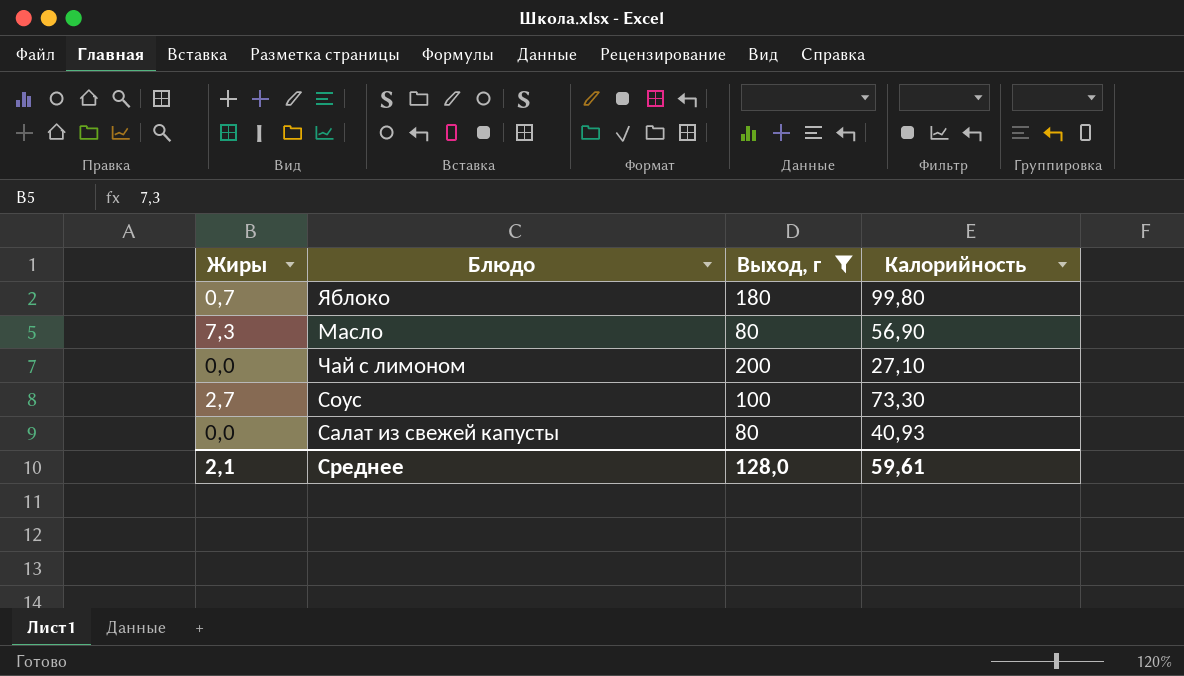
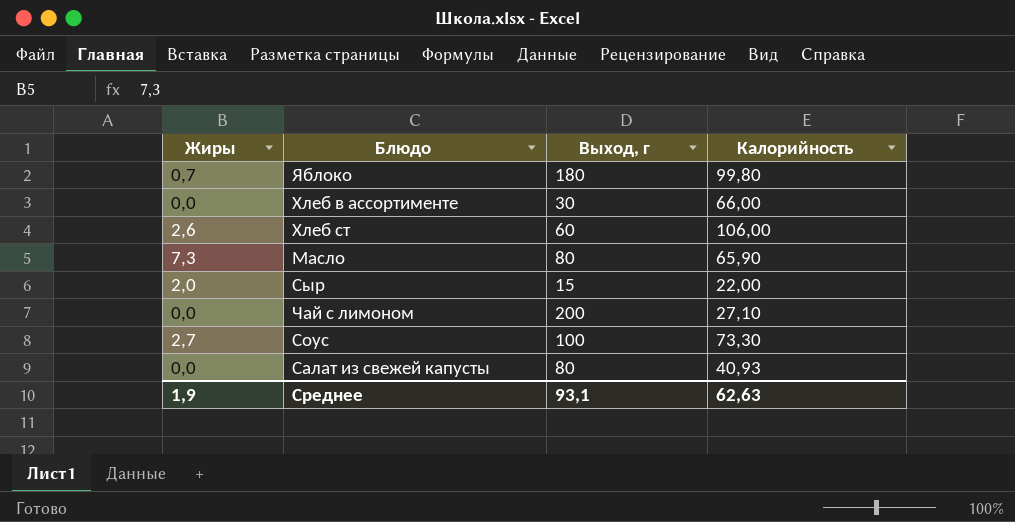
filter: Выход, г >= 80 -> none
Масло | Калорийность: 56,90 -> 65,90
Среднее | Жиры: 2,1 -> 1,9
Среднее | Выход, г: 128,0 -> 93,1
Среднее | Калорийность: 59,61 -> 62,63

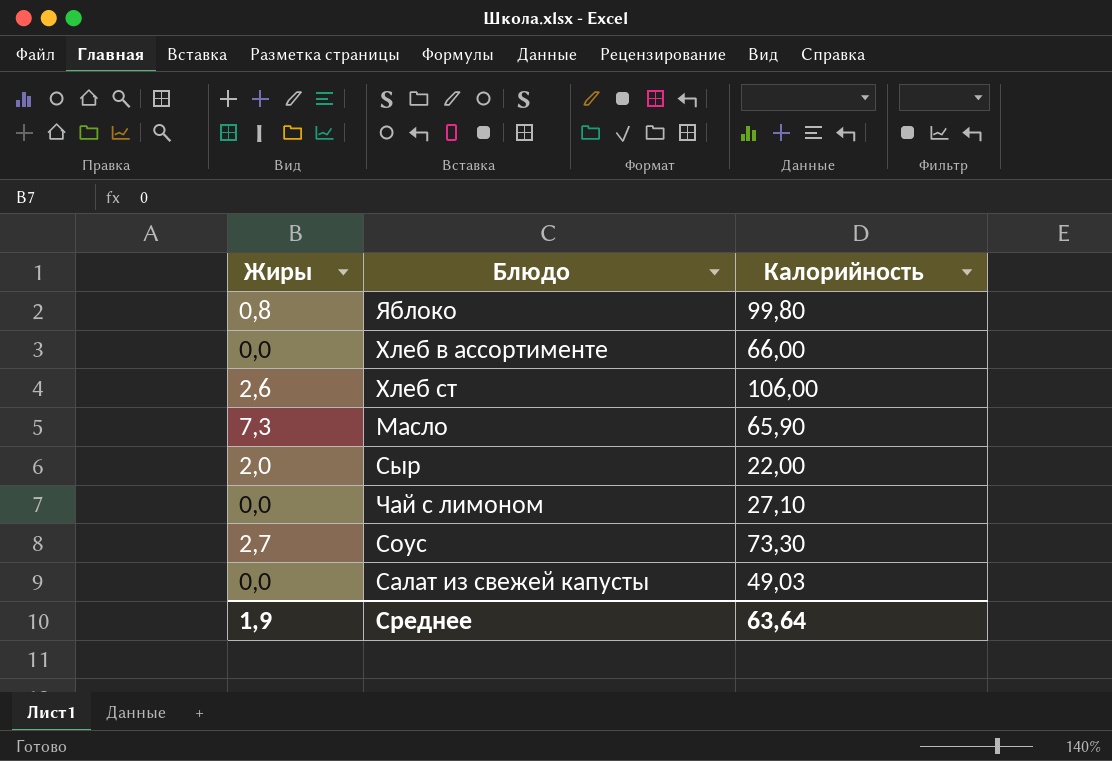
column Выход, г | position: 3 -> none
Яблоко | Жиры: 0,7 -> 0,8
Салат из свежей капусты | Калорийность: 40,93 -> 49,03
Среднее | Калорийность: 62,63 -> 63,64

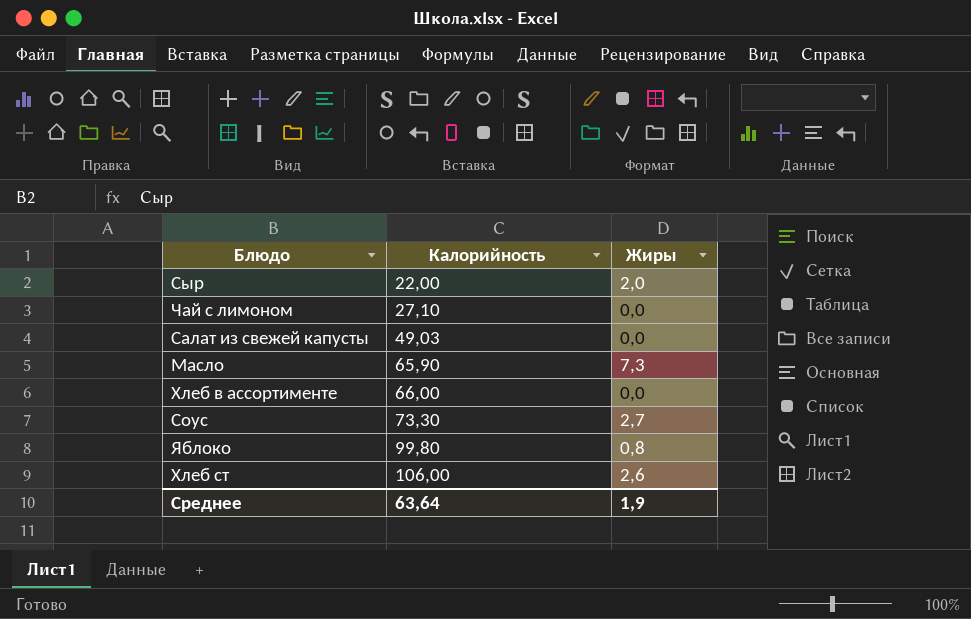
row order: none -> Калорийность ascending
column Жиры | position: 1 -> 3

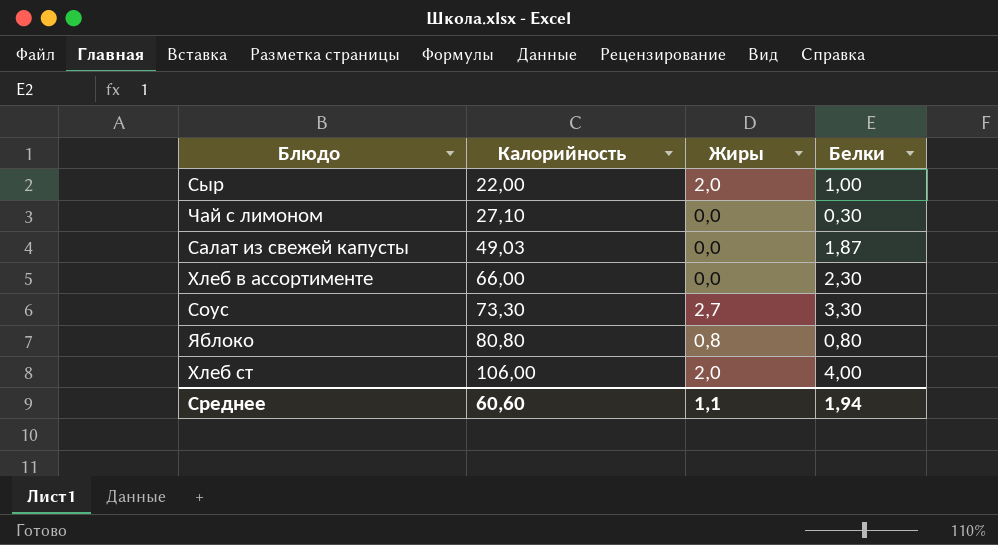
column Белки | position: none -> 4
row Масло: 65,90 | 7,3 -> none
Яблоко | Калорийность: 99,80 -> 80,80
Хлеб ст | Жиры: 2,6 -> 2,0
Среднее | Калорийность: 63,64 -> 60,60
Среднее | Жиры: 1,9 -> 1,1

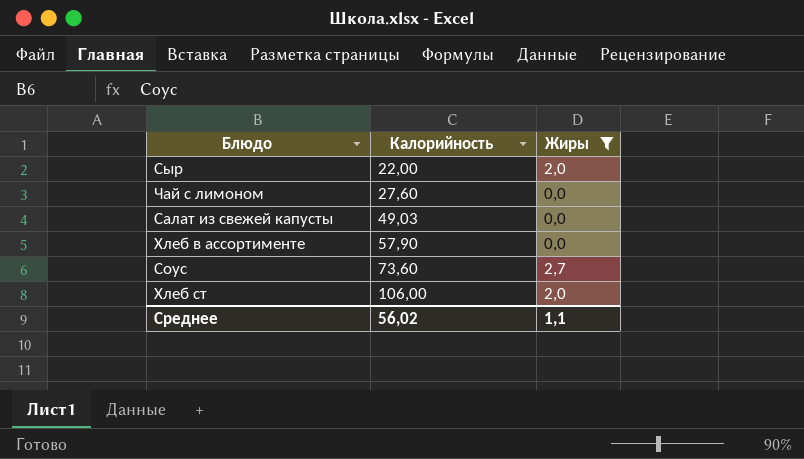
filter: none -> Жиры != 0,8
column Белки | position: 4 -> none
Чай с лимоном | Калорийность: 27,10 -> 27,60
Хлеб в ассортименте | Калорийность: 66,00 -> 57,90
Соус | Калорийность: 73,30 -> 73,60
Среднее | Калорийность: 60,60 -> 56,02

